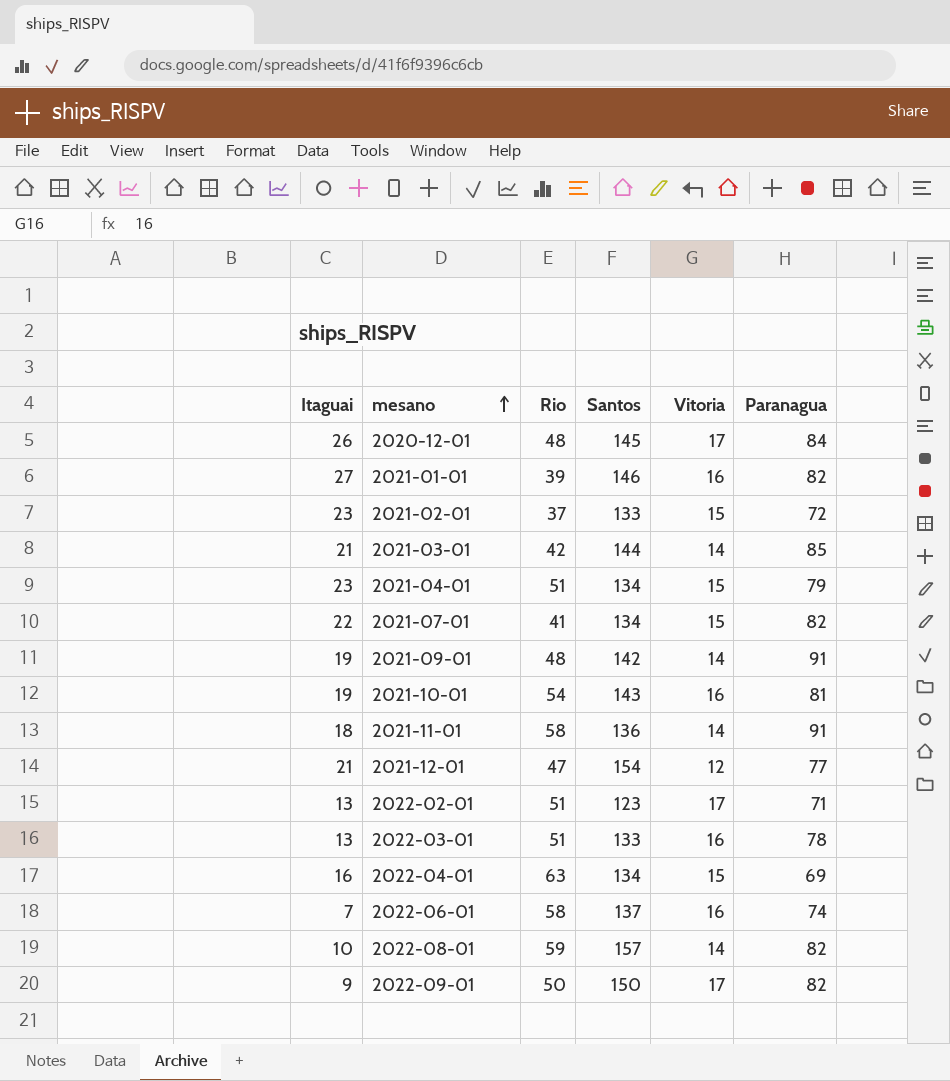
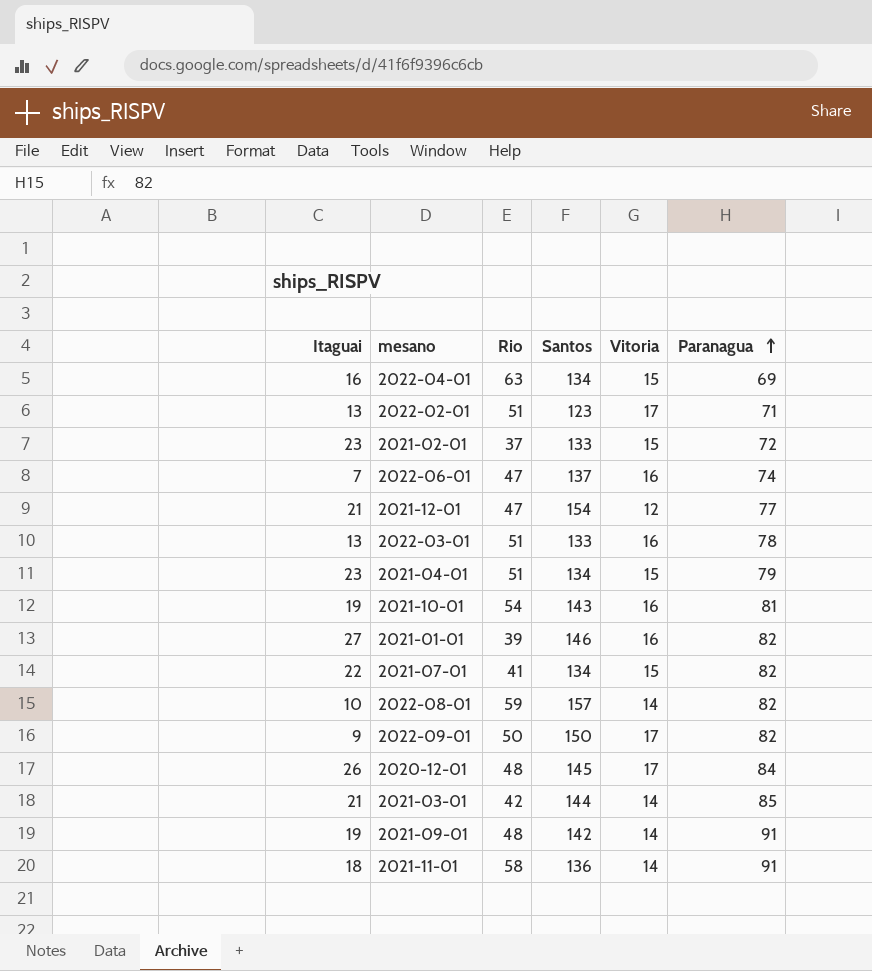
row order: mesano ascending -> Paranagua ascending
2022-06-01 | Rio: 58 -> 47

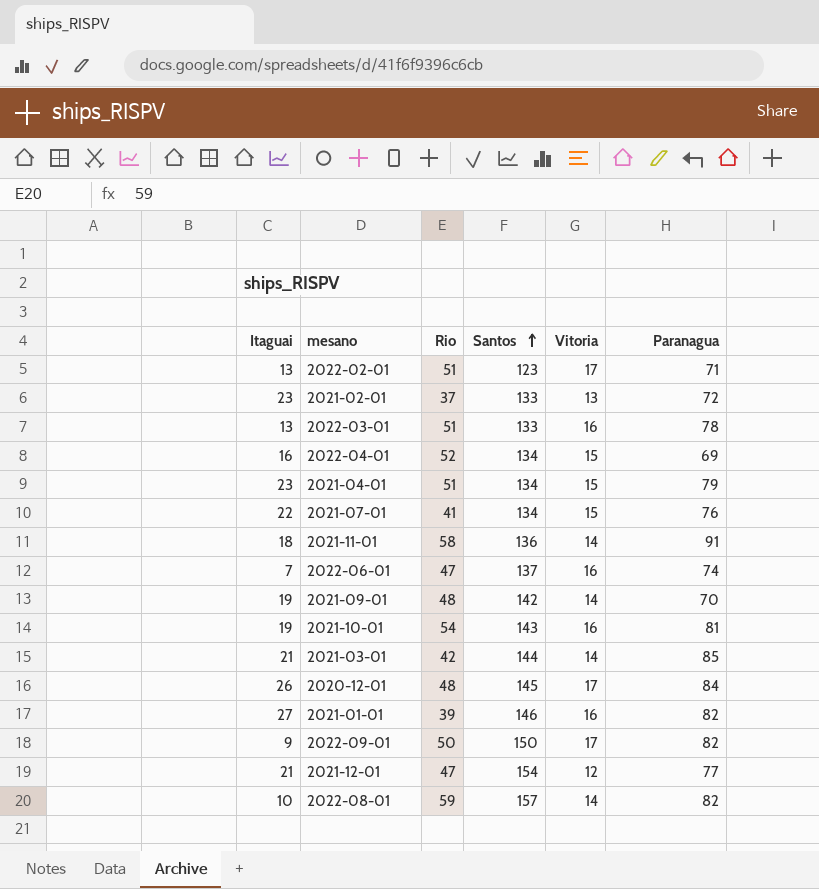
row order: Paranagua ascending -> Santos ascending
2021-02-01 | Vitoria: 15 -> 13
2022-04-01 | Rio: 63 -> 52
2021-07-01 | Paranagua: 82 -> 76
2021-09-01 | Paranagua: 91 -> 70

